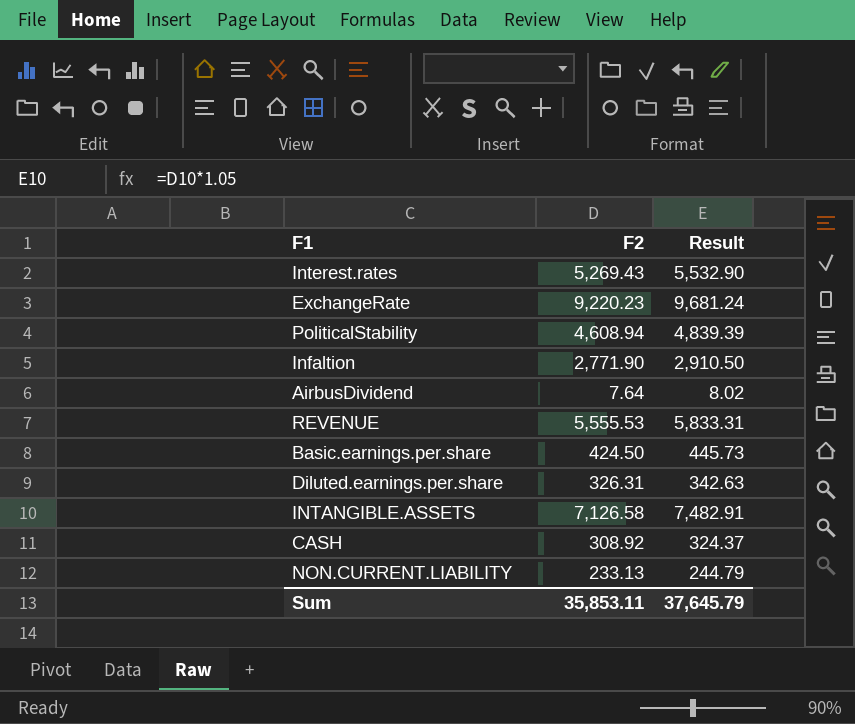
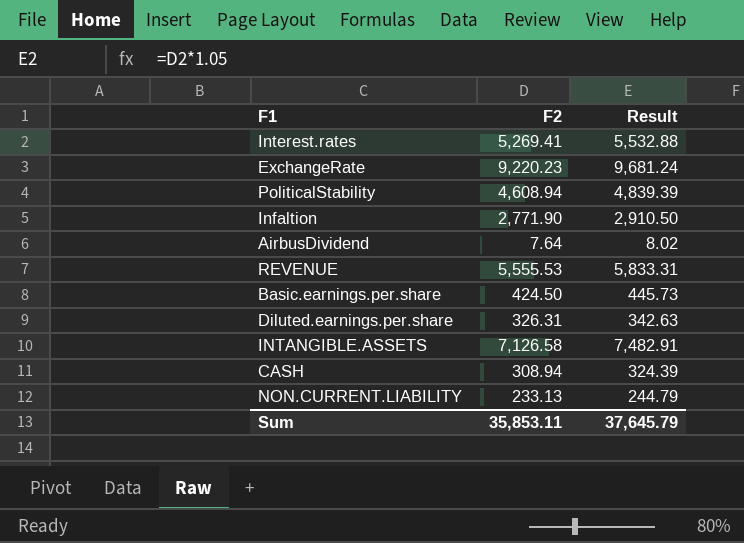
Interest.rates | F2: 5,269.43 -> 5,269.41
Interest.rates | Result: 5,532.90 -> 5,532.88
CASH | F2: 308.92 -> 308.94
CASH | Result: 324.37 -> 324.39

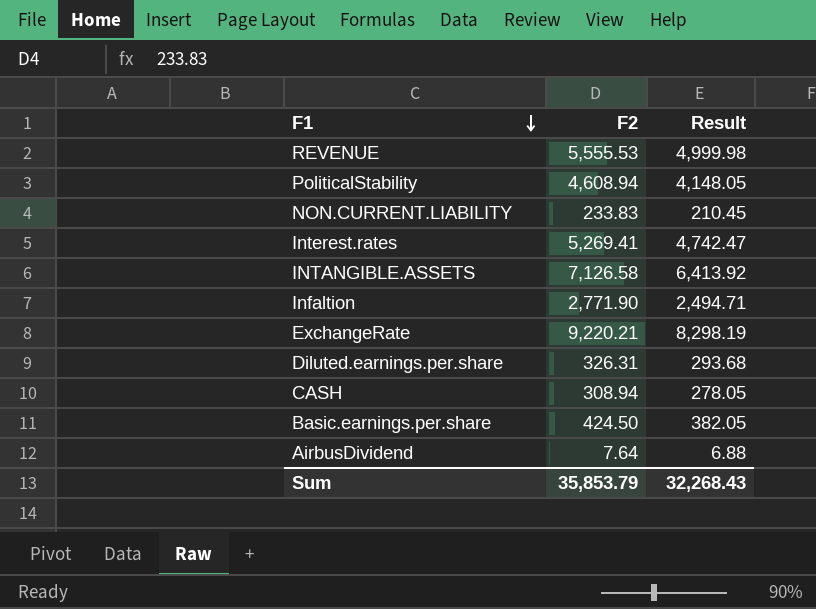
row order: none -> F1 descending
column Result | formula: [F2] * 1.05 -> [F2] * 0.9
NON.CURRENT.LIABILITY | F2: 233.13 -> 233.83
ExchangeRate | F2: 9,220.23 -> 9,220.21
Sum | F2: 35,853.11 -> 35,853.79
Sum | Result: 37,645.79 -> 32,268.43

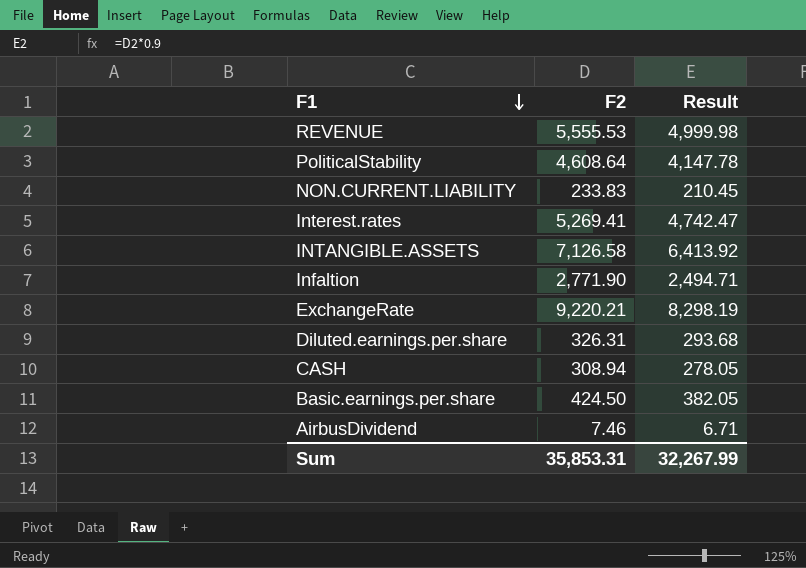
PoliticalStability | F2: 4,608.94 -> 4,608.64
PoliticalStability | Result: 4,148.05 -> 4,147.78
AirbusDividend | F2: 7.64 -> 7.46
AirbusDividend | Result: 6.88 -> 6.71
Sum | F2: 35,853.79 -> 35,853.31
Sum | Result: 32,268.43 -> 32,267.99

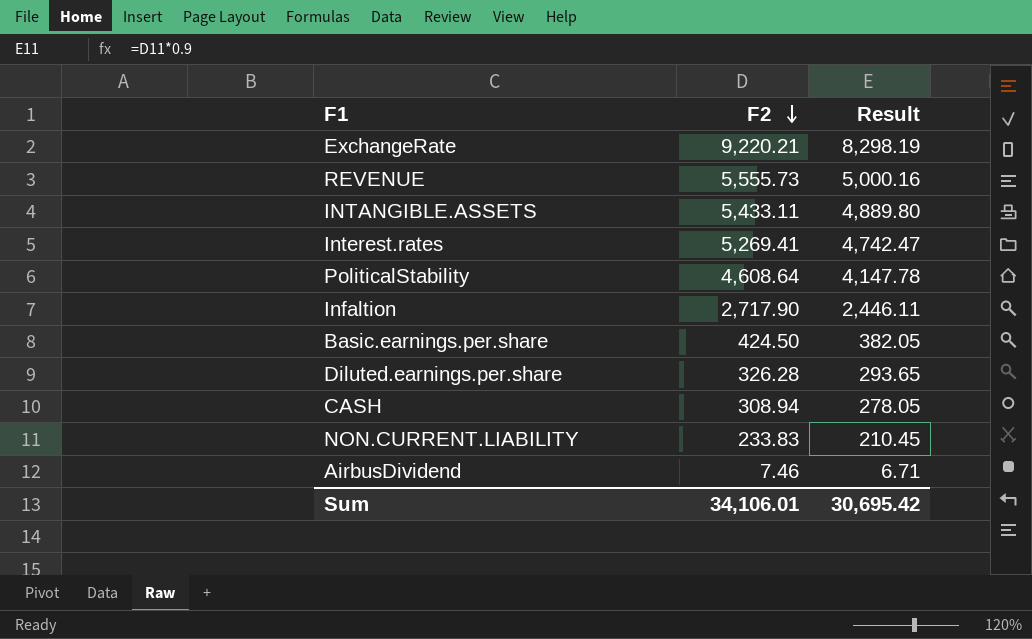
row order: F1 descending -> F2 descending
REVENUE | F2: 5,555.53 -> 5,555.73
REVENUE | Result: 4,999.98 -> 5,000.16
INTANGIBLE.ASSETS | F2: 7,126.58 -> 5,433.11
INTANGIBLE.ASSETS | Result: 6,413.92 -> 4,889.80
Infaltion | F2: 2,771.90 -> 2,717.90
Infaltion | Result: 2,494.71 -> 2,446.11
Diluted.earnings.per.share | F2: 326.31 -> 326.28
Diluted.earnings.per.share | Result: 293.68 -> 293.65
Sum | F2: 35,853.31 -> 34,106.01
Sum | Result: 32,267.99 -> 30,695.42

